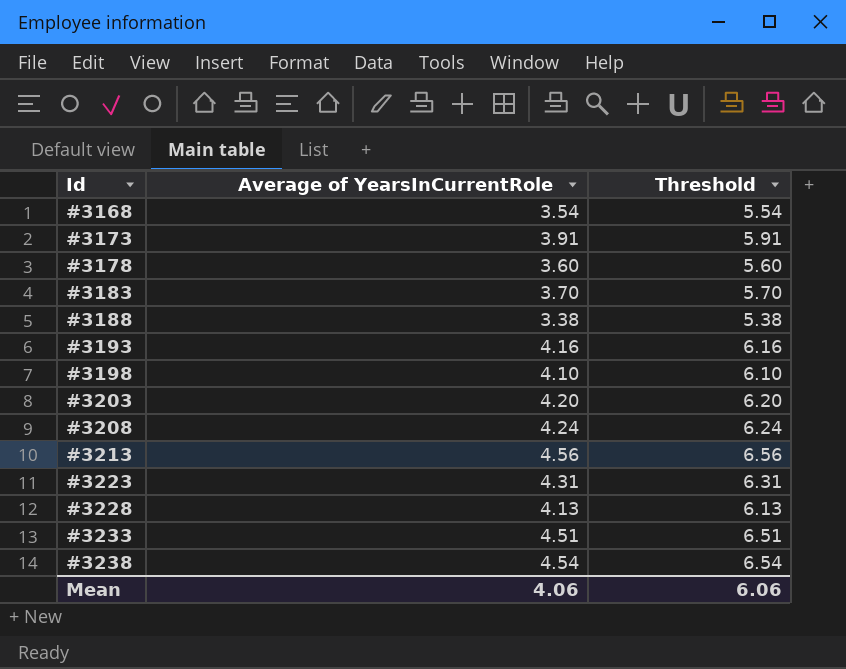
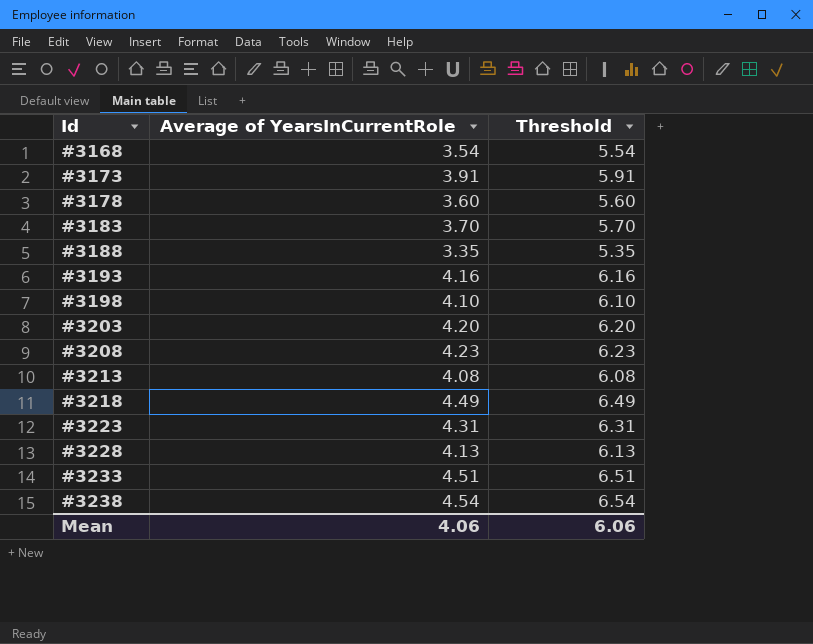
#3188 | Average of YearsInCurrentRole: 3.38 -> 3.35
#3188 | Threshold: 5.38 -> 5.35
#3208 | Average of YearsInCurrentRole: 4.24 -> 4.23
#3208 | Threshold: 6.24 -> 6.23
#3213 | Average of YearsInCurrentRole: 4.56 -> 4.08
#3213 | Threshold: 6.56 -> 6.08
row #3218: none -> 4.49 | 6.49

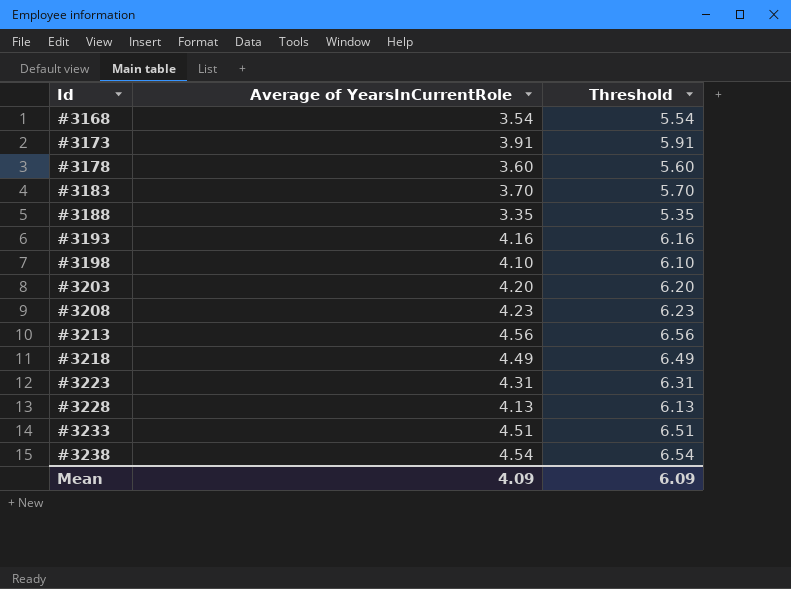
#3213 | Average of YearsInCurrentRole: 4.08 -> 4.56
#3213 | Threshold: 6.08 -> 6.56
Mean | Average of YearsInCurrentRole: 4.06 -> 4.09
Mean | Threshold: 6.06 -> 6.09

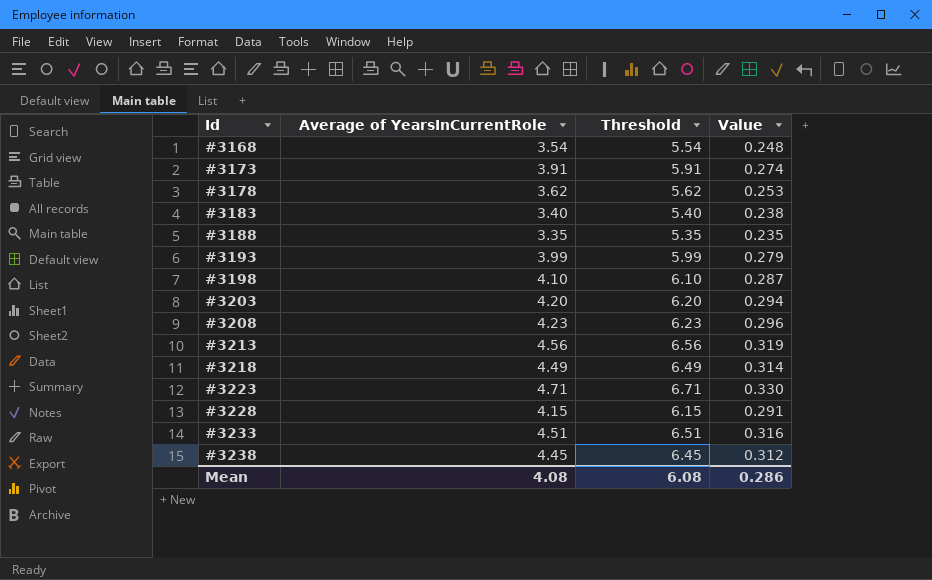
column Value | formula: none -> [Average of YearsInCurrentRole] * 0.07
#3178 | Average of YearsInCurrentRole: 3.60 -> 3.62
#3178 | Threshold: 5.60 -> 5.62
#3183 | Average of YearsInCurrentRole: 3.70 -> 3.40
#3183 | Threshold: 5.70 -> 5.40
#3193 | Average of YearsInCurrentRole: 4.16 -> 3.99
#3193 | Threshold: 6.16 -> 5.99
#3223 | Average of YearsInCurrentRole: 4.31 -> 4.71
#3223 | Threshold: 6.31 -> 6.71
#3228 | Average of YearsInCurrentRole: 4.13 -> 4.15
#3228 | Threshold: 6.13 -> 6.15
#3238 | Average of YearsInCurrentRole: 4.54 -> 4.45
#3238 | Threshold: 6.54 -> 6.45
Mean | Average of YearsInCurrentRole: 4.09 -> 4.08
Mean | Threshold: 6.09 -> 6.08

